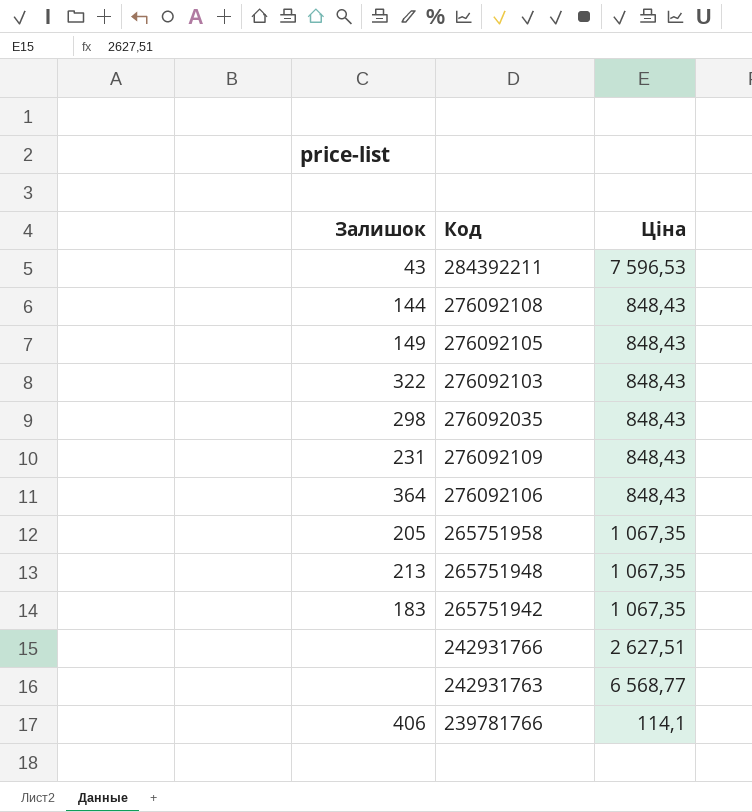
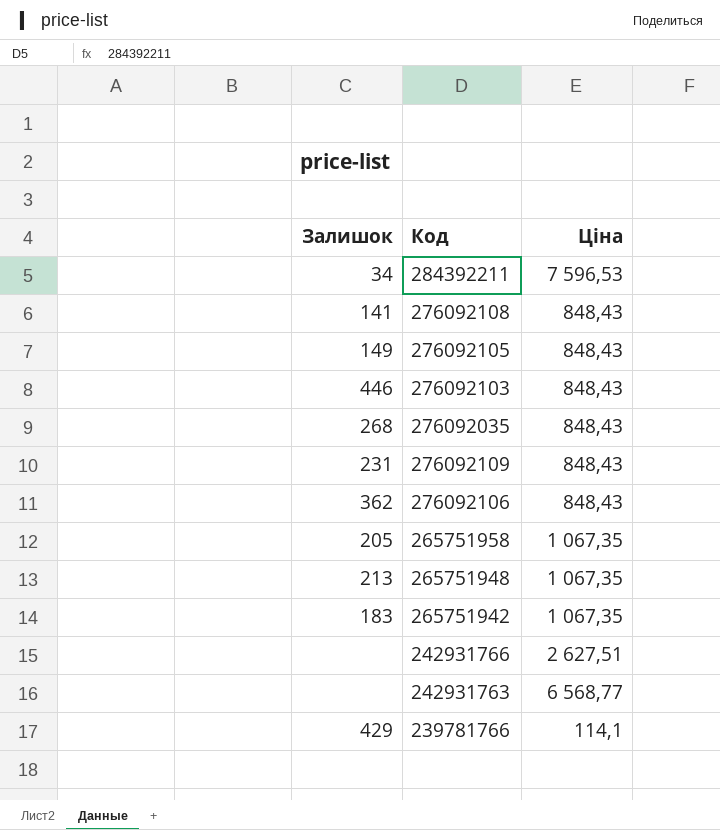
284392211 | Залишок: 43 -> 34
276092108 | Залишок: 144 -> 141
276092103 | Залишок: 322 -> 446
276092035 | Залишок: 298 -> 268
276092106 | Залишок: 364 -> 362
239781766 | Залишок: 406 -> 429

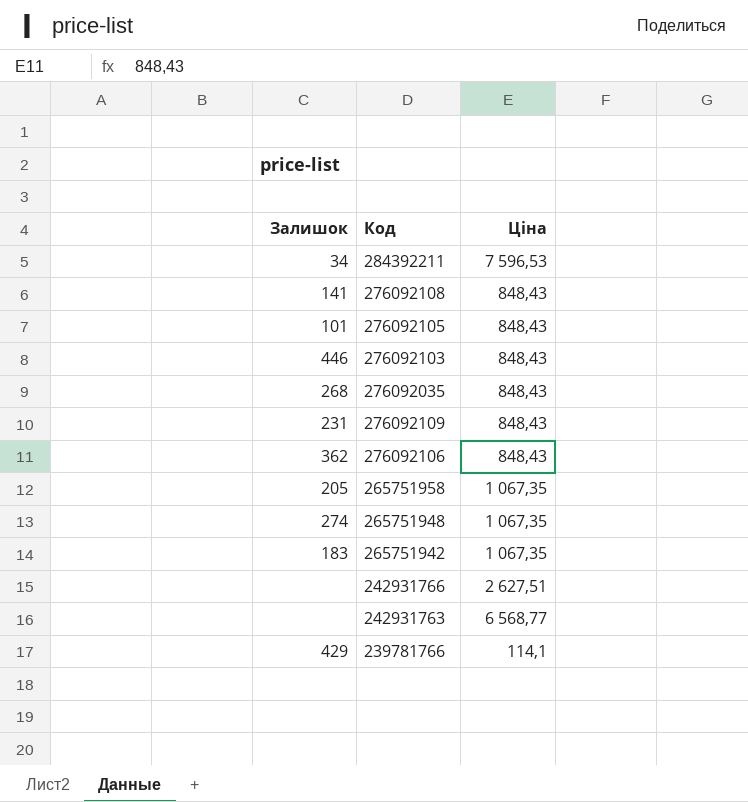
276092105 | Залишок: 149 -> 101
265751948 | Залишок: 213 -> 274

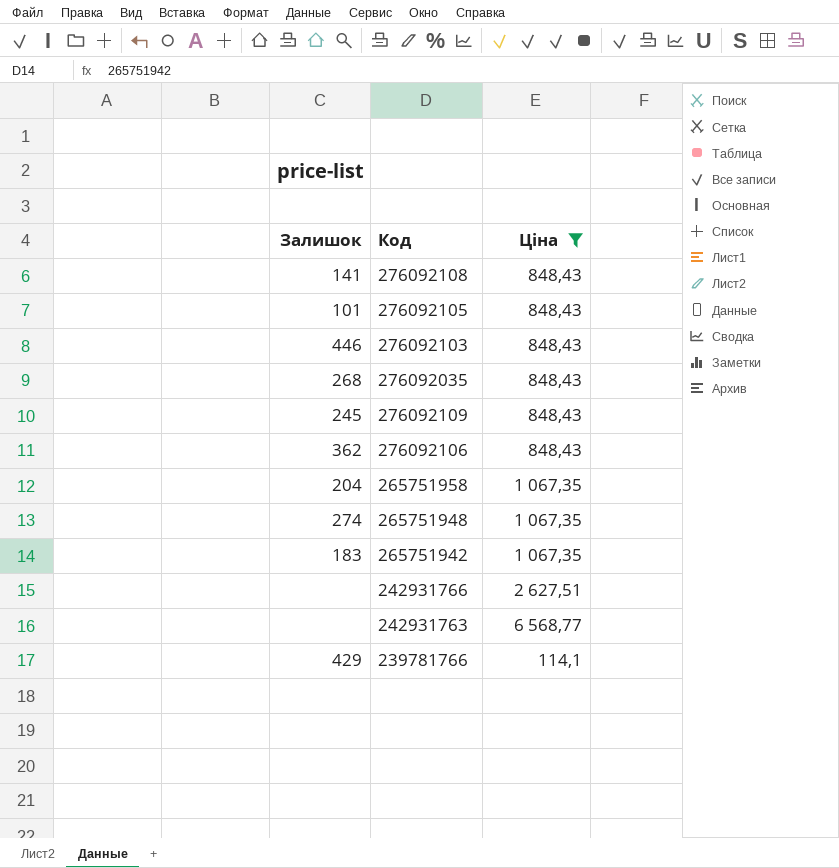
filter: none -> Ціна != 7 596,53
276092109 | Залишок: 231 -> 245
265751958 | Залишок: 205 -> 204

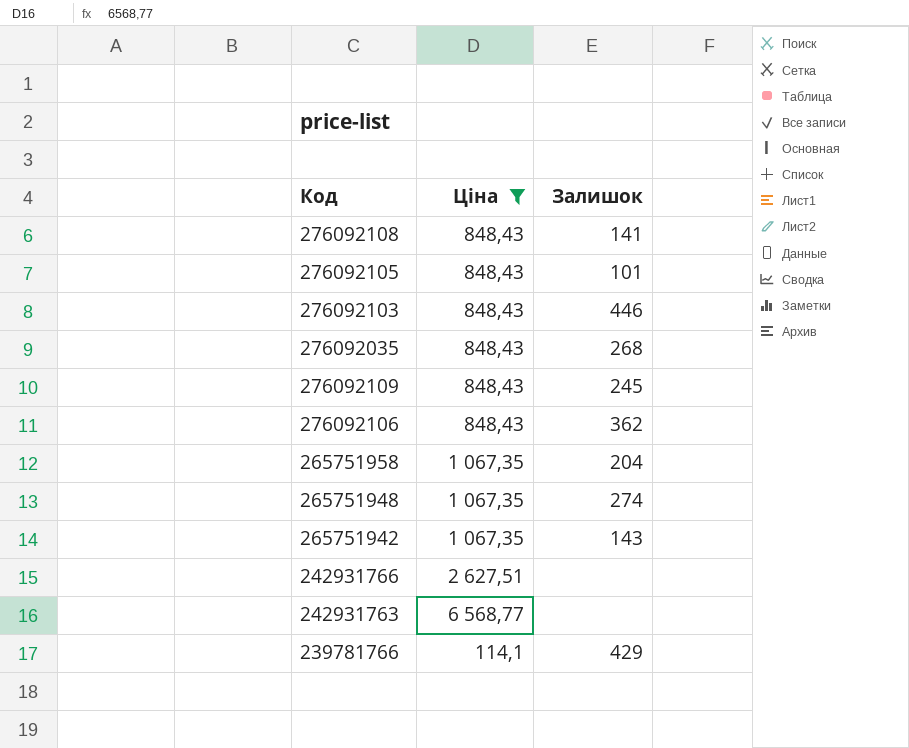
column Залишок | position: 1 -> 3
265751942 | Залишок: 183 -> 143

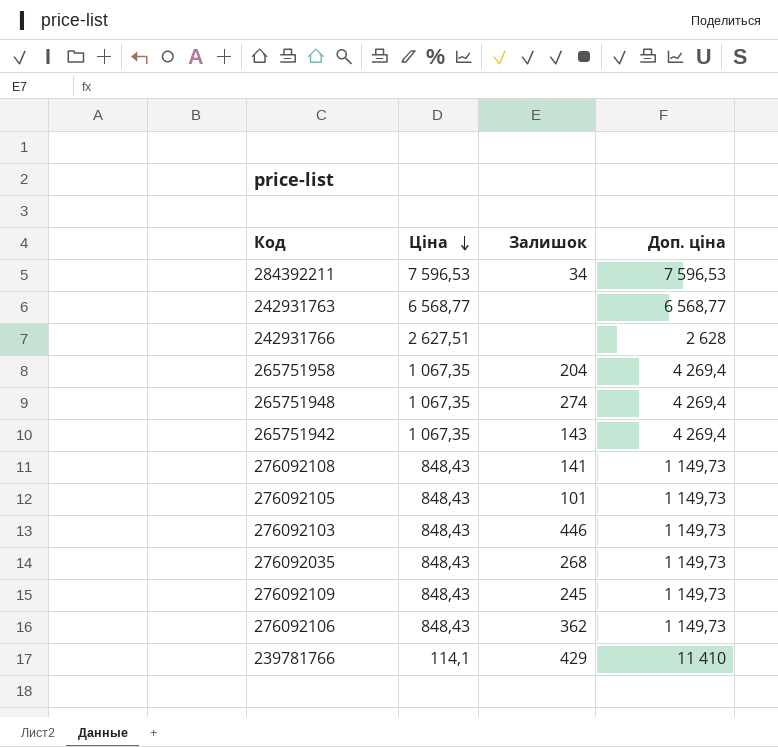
filter: Ціна != 7 596,53 -> none
row order: none -> Ціна descending
column Доп. ціна | position: none -> 4

